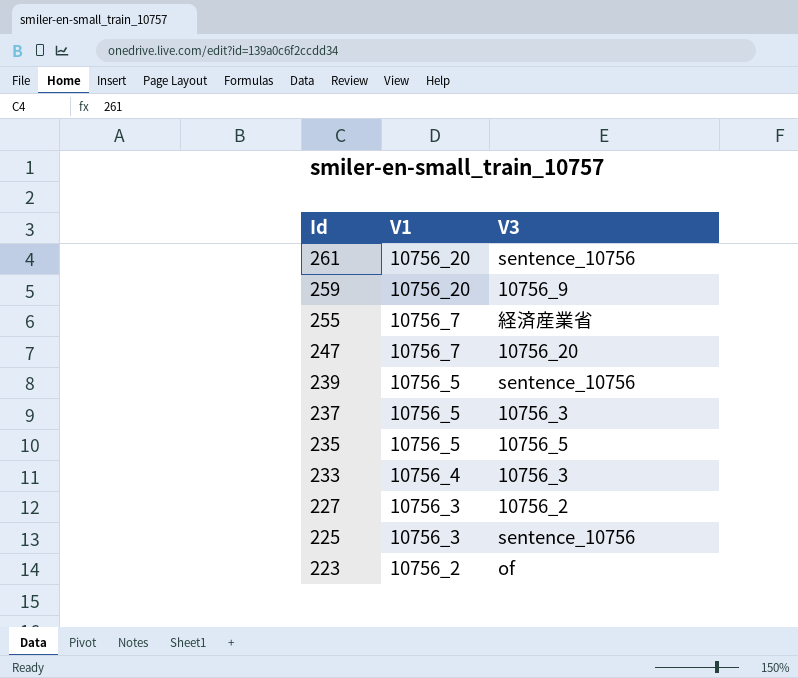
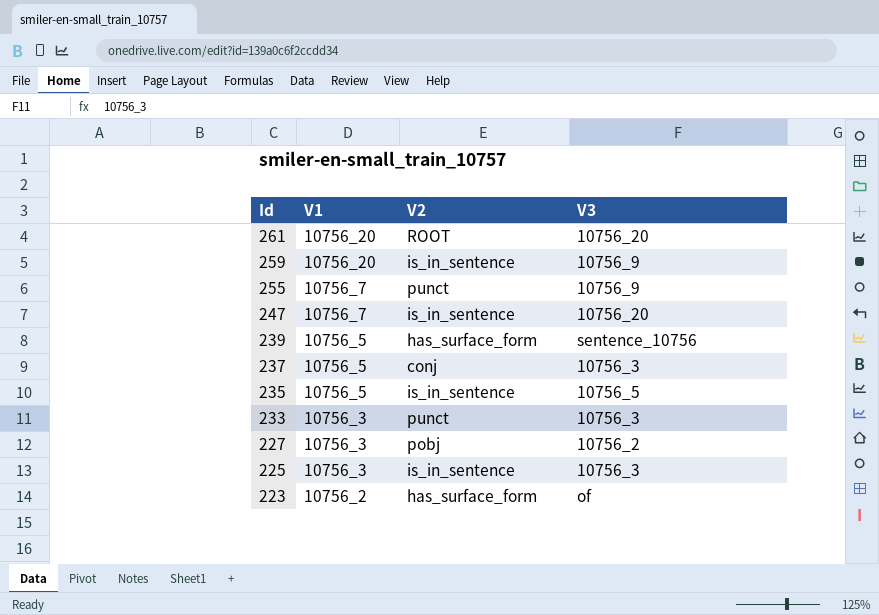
column V2 | position: none -> 3
261 | V3: sentence_10756 -> 10756_20
255 | V3: 経済産業省 -> 10756_9
233 | V1: 10756_4 -> 10756_3
225 | V3: sentence_10756 -> 10756_3

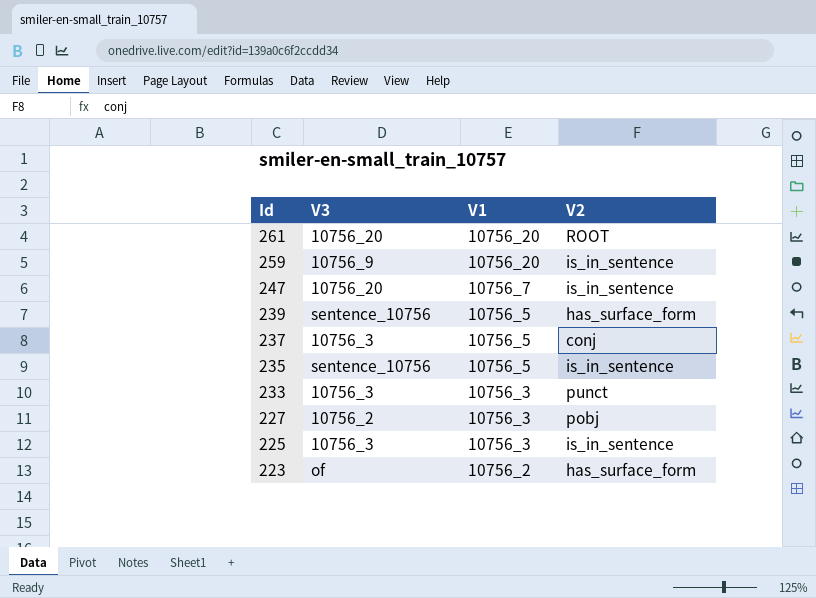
column V3 | position: 4 -> 2
row 255: 10756_7 | punct | 10756_9 -> none
235 | V3: 10756_5 -> sentence_10756

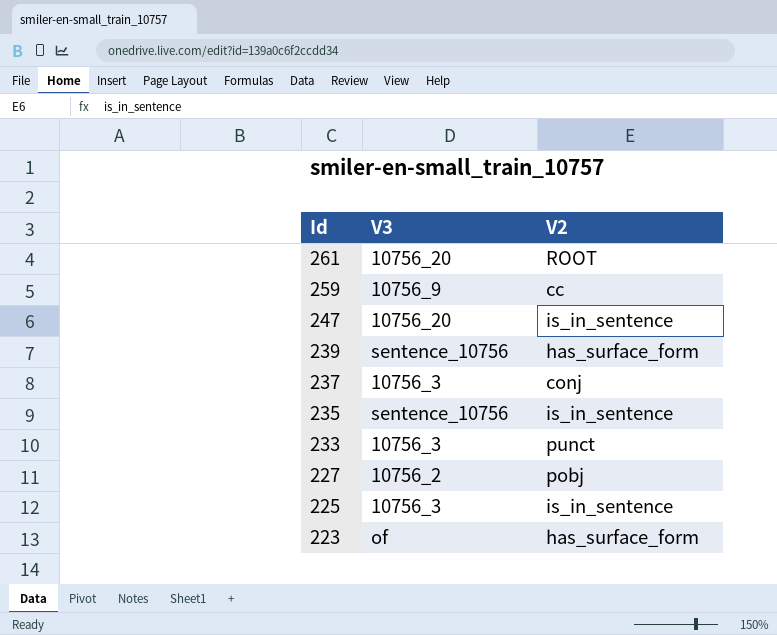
column V1 | position: 3 -> none
259 | V2: is_in_sentence -> cc

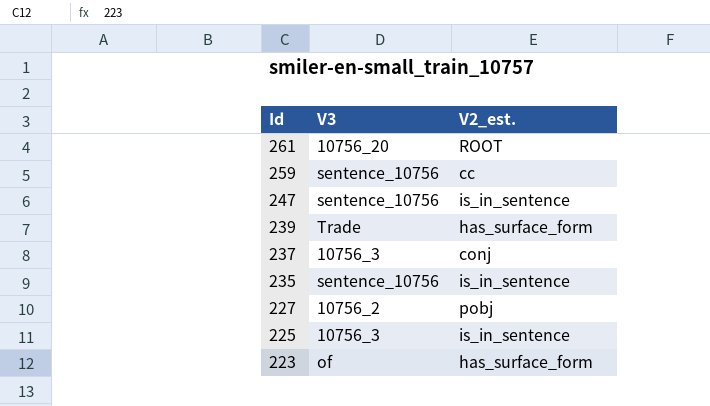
column name: V2 -> V2_est.
row 233: 10756_3 | punct -> none
259 | V3: 10756_9 -> sentence_10756
247 | V3: 10756_20 -> sentence_10756
239 | V3: sentence_10756 -> Trade

